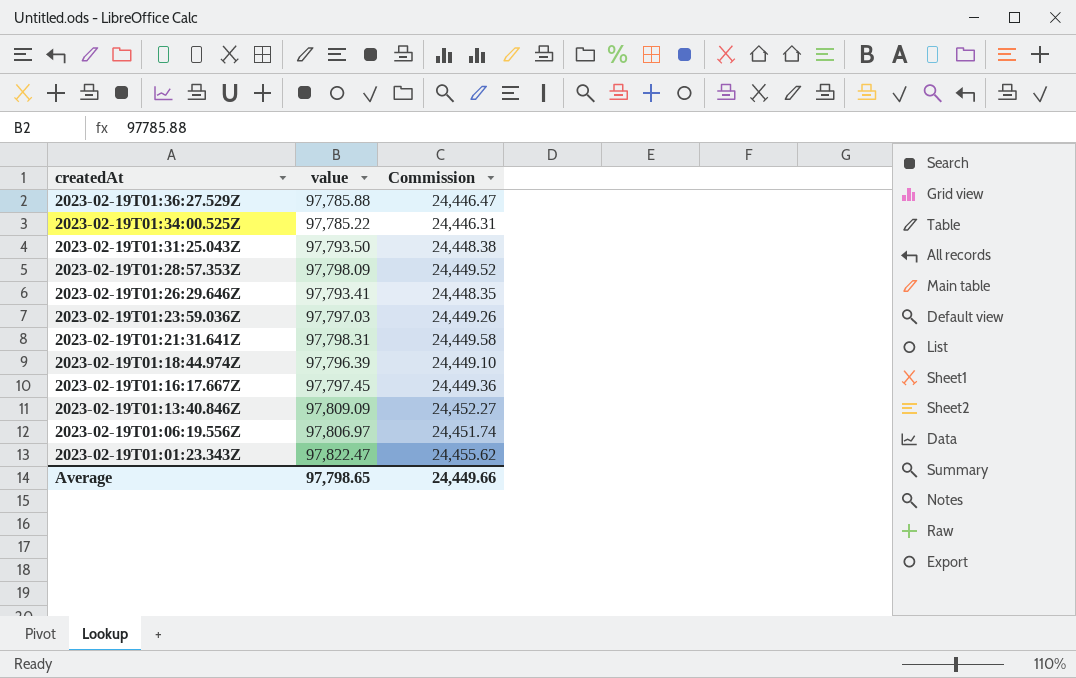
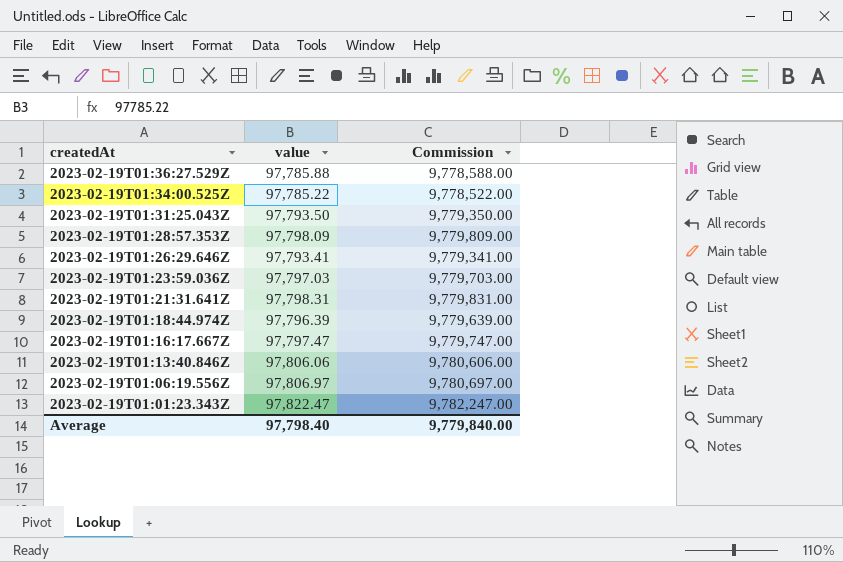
column Commission | formula: [value] * 0.25 -> [value] * 100
2023-02-19T01:16:17.667Z | value: 97,797.45 -> 97,797.47
2023-02-19T01:13:40.846Z | value: 97,809.09 -> 97,806.06
Average | value: 97,798.65 -> 97,798.40
Average | Commission: 24,449.66 -> 9,779,840.00

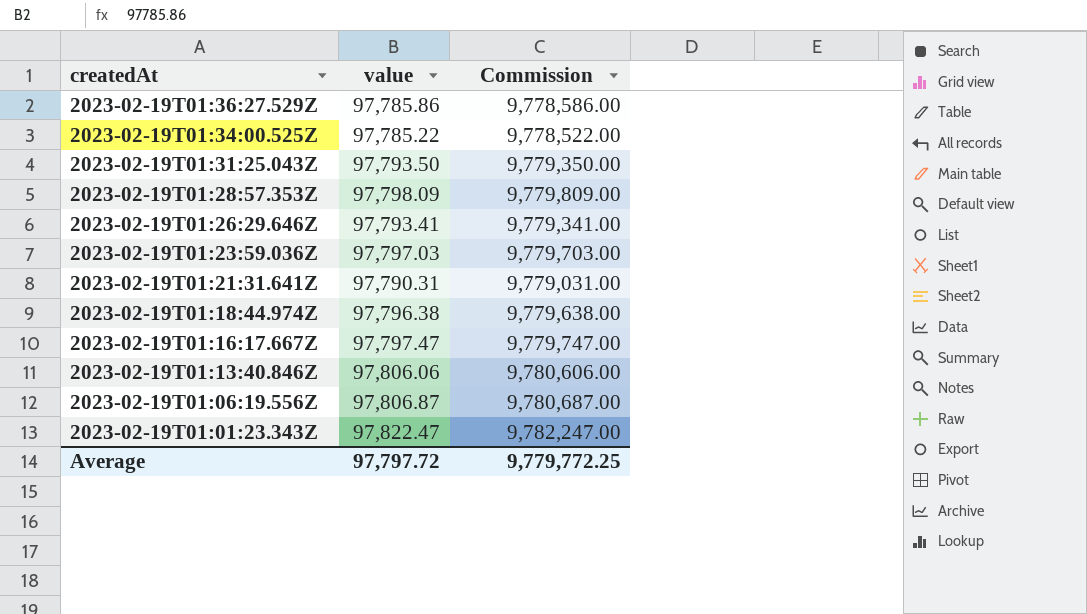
2023-02-19T01:36:27.529Z | value: 97,785.88 -> 97,785.86
2023-02-19T01:36:27.529Z | Commission: 9,778,588.00 -> 9,778,586.00
2023-02-19T01:21:31.641Z | value: 97,798.31 -> 97,790.31
2023-02-19T01:21:31.641Z | Commission: 9,779,831.00 -> 9,779,031.00
2023-02-19T01:18:44.974Z | value: 97,796.39 -> 97,796.38
2023-02-19T01:18:44.974Z | Commission: 9,779,639.00 -> 9,779,638.00
2023-02-19T01:06:19.556Z | value: 97,806.97 -> 97,806.87
2023-02-19T01:06:19.556Z | Commission: 9,780,697.00 -> 9,780,687.00
Average | value: 97,798.40 -> 97,797.72
Average | Commission: 9,779,840.00 -> 9,779,772.25

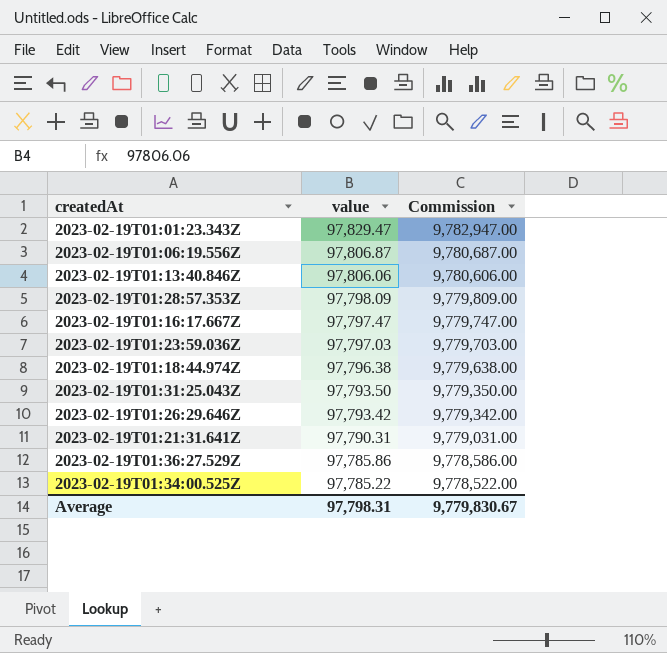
row order: createdAt descending -> value descending
2023-02-19T01:01:23.343Z | value: 97,822.47 -> 97,829.47
2023-02-19T01:01:23.343Z | Commission: 9,782,247.00 -> 9,782,947.00
2023-02-19T01:26:29.646Z | value: 97,793.41 -> 97,793.42
2023-02-19T01:26:29.646Z | Commission: 9,779,341.00 -> 9,779,342.00
Average | value: 97,797.72 -> 97,798.31
Average | Commission: 9,779,772.25 -> 9,779,830.67

